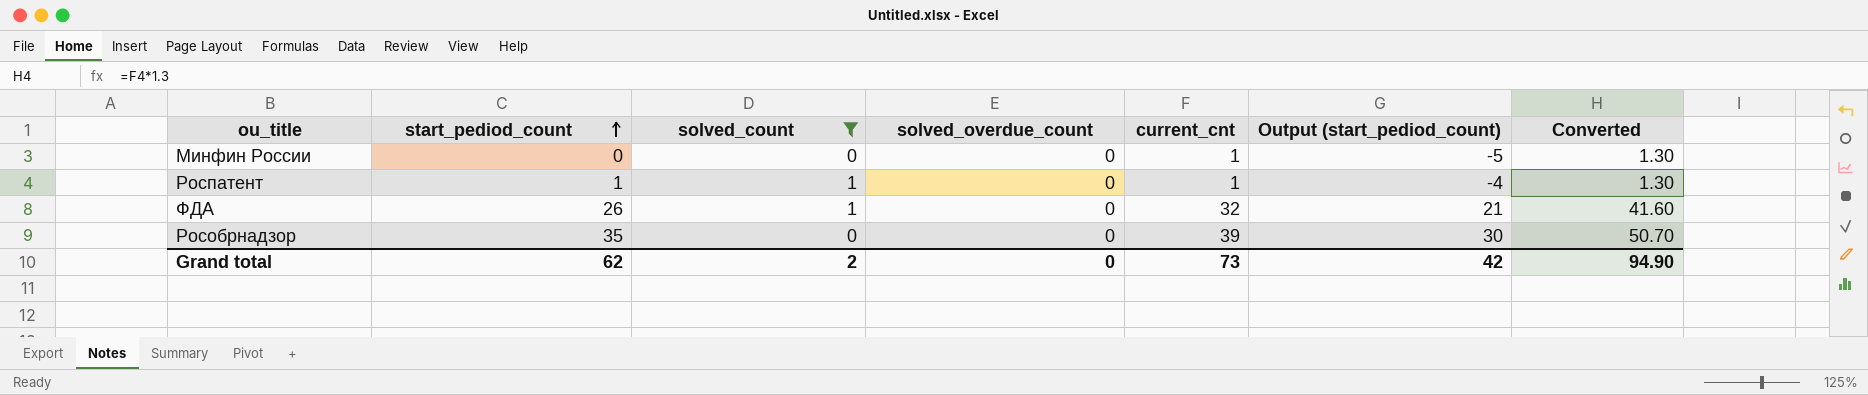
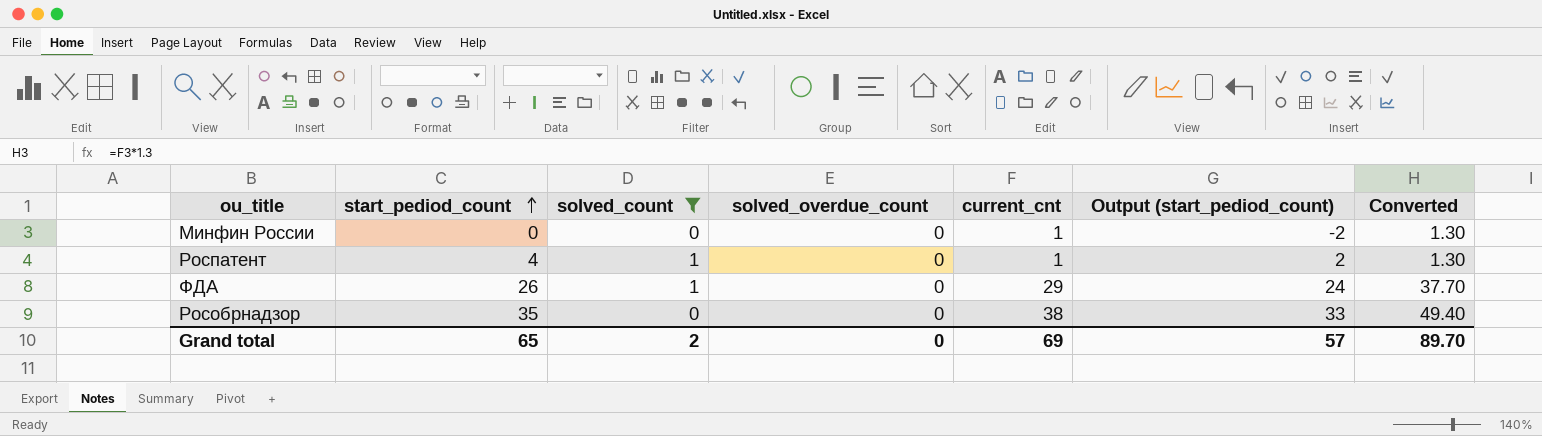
column Output (start_pediod_count) | formula: [start_pediod_count] - 5 -> [start_pediod_count] - 2
Роспатент | start_pediod_count: 1 -> 4
ФДА | current_cnt: 32 -> 29
ФДА | Converted: 41.60 -> 37.70
Рособрнадзор | current_cnt: 39 -> 38
Рособрнадзор | Converted: 50.70 -> 49.40
Grand total | start_pediod_count: 62 -> 65
Grand total | current_cnt: 73 -> 69
Grand total | Output (start_pediod_count): 42 -> 57
Grand total | Converted: 94.90 -> 89.70

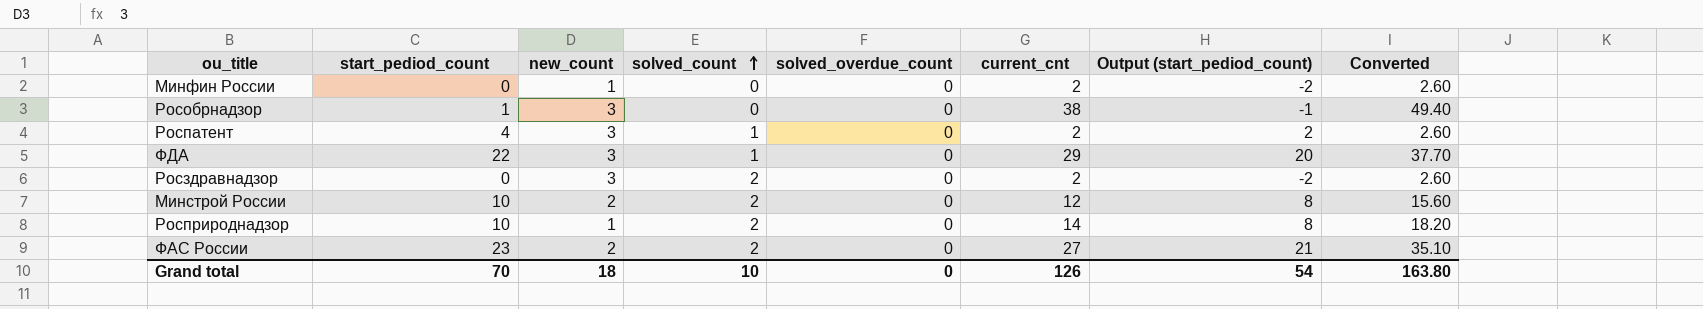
filter: solved_count != 2 -> none
row order: start_pediod_count ascending -> solved_count ascending
column new_count | position: none -> 3
Минфин России | current_cnt: 1 -> 2
Минфин России | Converted: 1.30 -> 2.60
Рособрнадзор | start_pediod_count: 35 -> 1
Рособрнадзор | Output (start_pediod_count): 33 -> -1
Роспатент | current_cnt: 1 -> 2
Роспатент | Converted: 1.30 -> 2.60
ФДА | start_pediod_count: 26 -> 22
ФДА | Output (start_pediod_count): 24 -> 20
Grand total | start_pediod_count: 65 -> 70
Grand total | solved_count: 2 -> 10
Grand total | current_cnt: 69 -> 126
Grand total | Output (start_pediod_count): 57 -> 54
Grand total | Converted: 89.70 -> 163.80

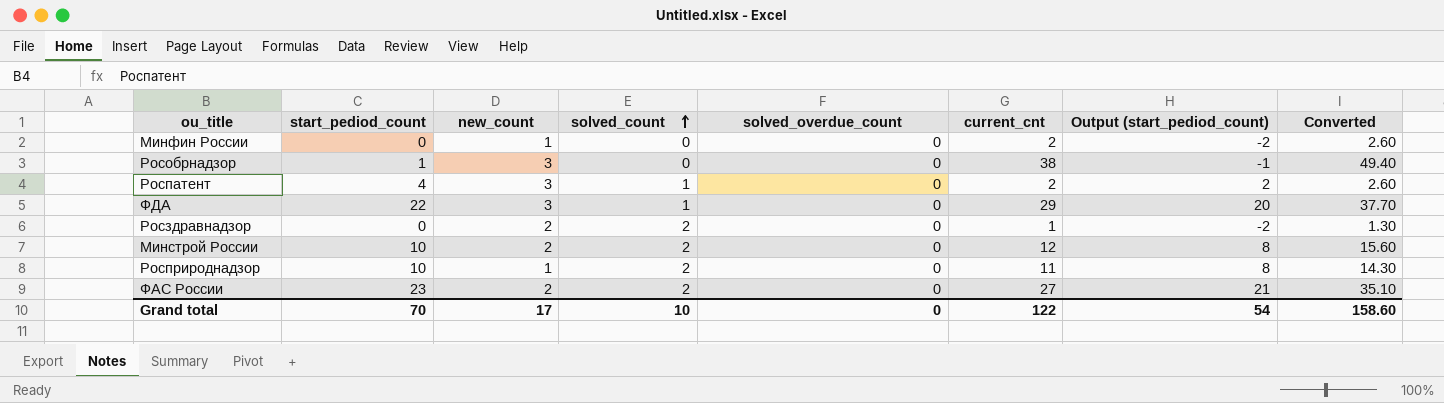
Росздравнадзор | new_count: 3 -> 2
Росздравнадзор | current_cnt: 2 -> 1
Росздравнадзор | Converted: 2.60 -> 1.30
Росприроднадзор | current_cnt: 14 -> 11
Росприроднадзор | Converted: 18.20 -> 14.30
Grand total | new_count: 18 -> 17
Grand total | current_cnt: 126 -> 122
Grand total | Converted: 163.80 -> 158.60

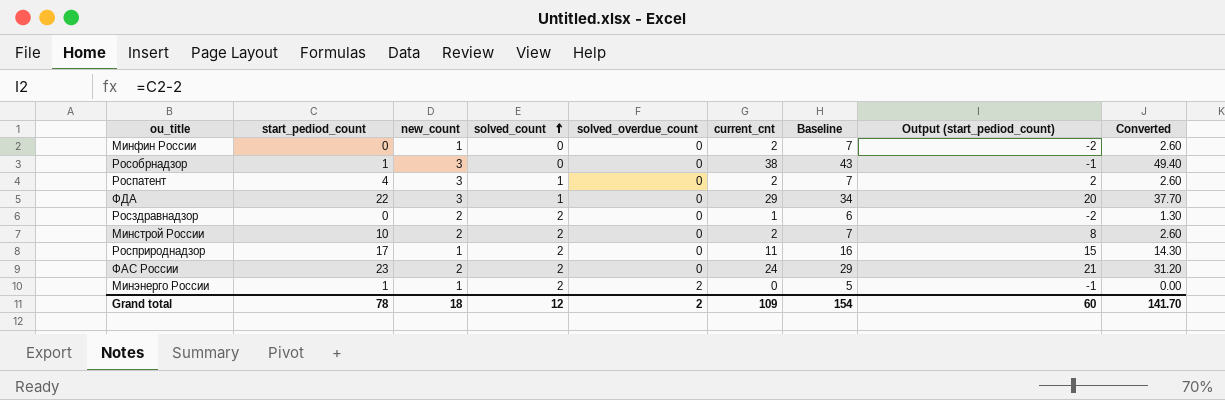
column Baseline | formula: none -> [current_cnt] + 5
Минстрой России | current_cnt: 12 -> 2
Минстрой России | Converted: 15.60 -> 2.60
Росприроднадзор | start_pediod_count: 10 -> 17
Росприроднадзор | Output (start_pediod_count): 8 -> 15
ФАС России | current_cnt: 27 -> 24
ФАС России | Converted: 35.10 -> 31.20
row Минэнерго России: none -> 1 | 1 | 2 | 2 | 0 | 5 | -1 | 0.00
Grand total | start_pediod_count: 70 -> 78
Grand total | new_count: 17 -> 18
Grand total | solved_count: 10 -> 12
Grand total | solved_overdue_count: 0 -> 2
Grand total | current_cnt: 122 -> 109
Grand total | Output (start_pediod_count): 54 -> 60
Grand total | Converted: 158.60 -> 141.70

